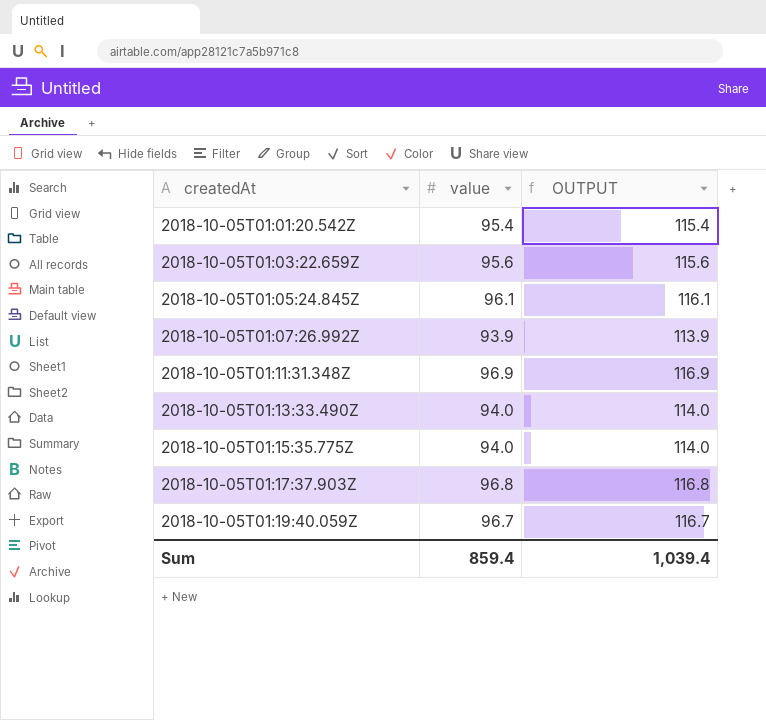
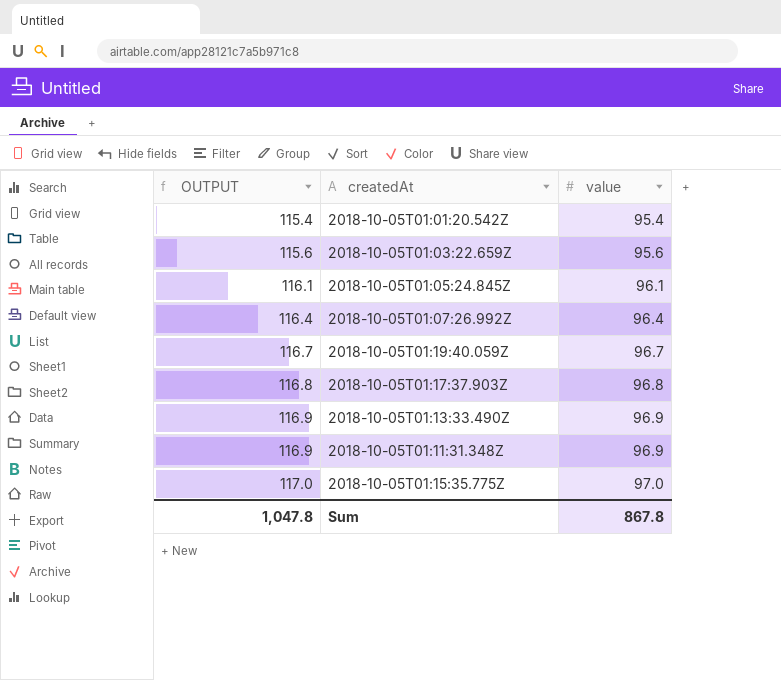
row order: createdAt ascending -> OUTPUT ascending
column OUTPUT | position: 3 -> 1
2018-10-05T01:07:26.992Z | OUTPUT: 113.9 -> 116.4
2018-10-05T01:07:26.992Z | value: 93.9 -> 96.4
2018-10-05T01:13:33.490Z | OUTPUT: 114.0 -> 116.9
2018-10-05T01:13:33.490Z | value: 94.0 -> 96.9
2018-10-05T01:15:35.775Z | OUTPUT: 114.0 -> 117.0
2018-10-05T01:15:35.775Z | value: 94.0 -> 97.0
Sum | OUTPUT: 1,039.4 -> 1,047.8
Sum | value: 859.4 -> 867.8

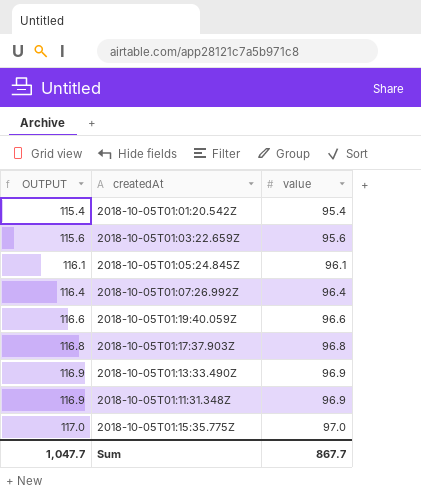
2018-10-05T01:19:40.059Z | OUTPUT: 116.7 -> 116.6
2018-10-05T01:19:40.059Z | value: 96.7 -> 96.6
Sum | OUTPUT: 1,047.8 -> 1,047.7
Sum | value: 867.8 -> 867.7

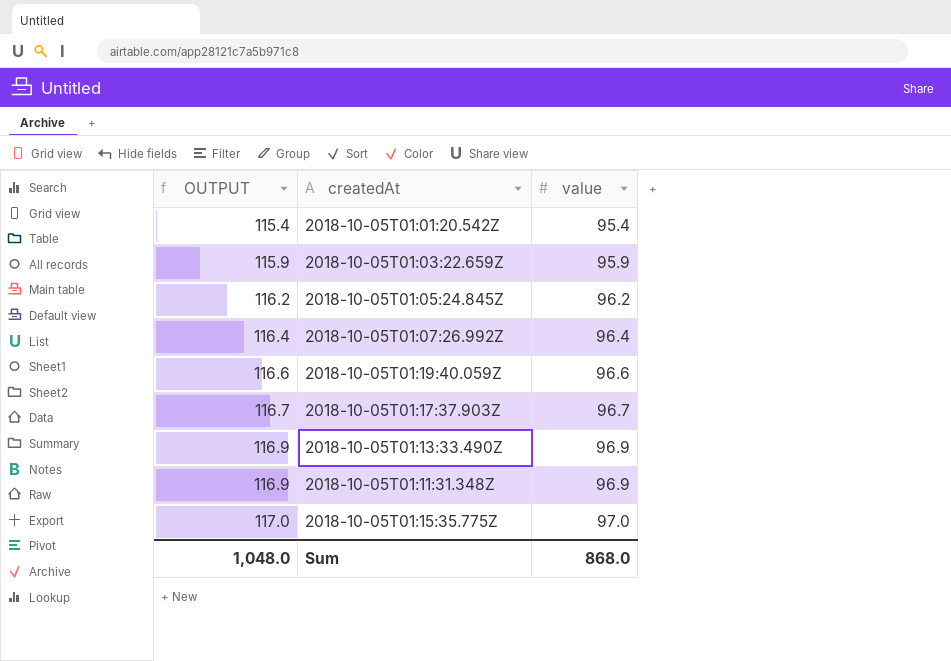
2018-10-05T01:03:22.659Z | OUTPUT: 115.6 -> 115.9
2018-10-05T01:03:22.659Z | value: 95.6 -> 95.9
2018-10-05T01:05:24.845Z | OUTPUT: 116.1 -> 116.2
2018-10-05T01:05:24.845Z | value: 96.1 -> 96.2
2018-10-05T01:17:37.903Z | OUTPUT: 116.8 -> 116.7
2018-10-05T01:17:37.903Z | value: 96.8 -> 96.7
Sum | OUTPUT: 1,047.7 -> 1,048.0
Sum | value: 867.7 -> 868.0

